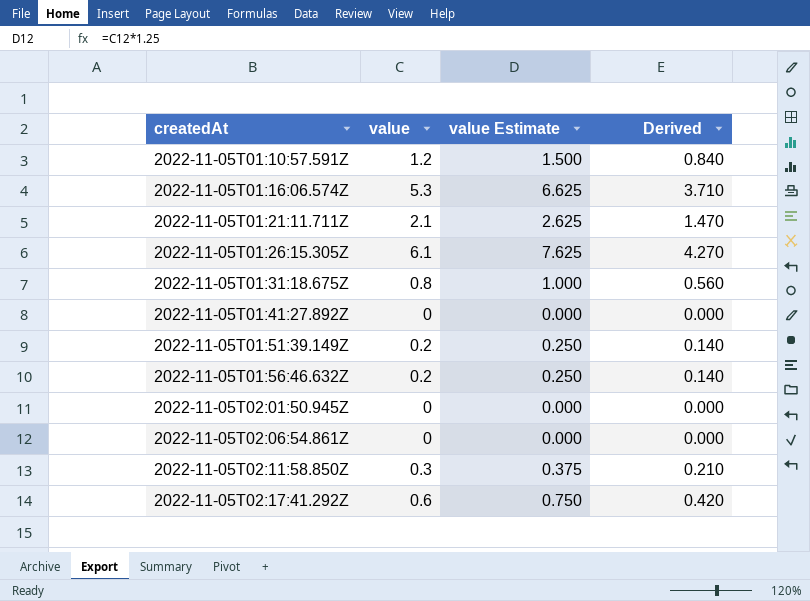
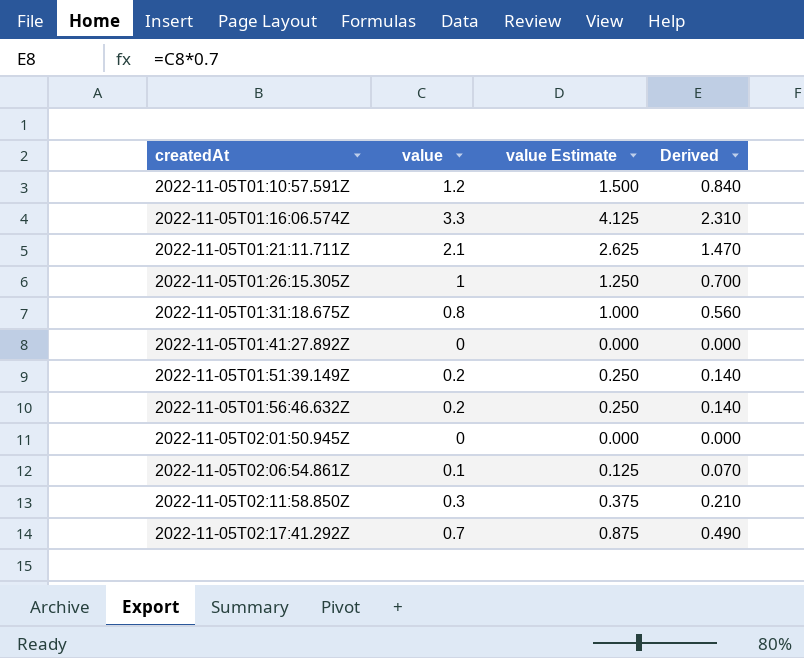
2022-11-05T01:16:06.574Z | value: 5.3 -> 3.3
2022-11-05T01:16:06.574Z | value Estimate: 6.625 -> 4.125
2022-11-05T01:16:06.574Z | Derived: 3.710 -> 2.310
2022-11-05T01:26:15.305Z | value: 6.1 -> 1
2022-11-05T01:26:15.305Z | value Estimate: 7.625 -> 1.250
2022-11-05T01:26:15.305Z | Derived: 4.270 -> 0.700
2022-11-05T02:06:54.861Z | value: 0 -> 0.1
2022-11-05T02:06:54.861Z | value Estimate: 0.000 -> 0.125
2022-11-05T02:06:54.861Z | Derived: 0.000 -> 0.070
2022-11-05T02:17:41.292Z | value: 0.6 -> 0.7
2022-11-05T02:17:41.292Z | value Estimate: 0.750 -> 0.875
2022-11-05T02:17:41.292Z | Derived: 0.420 -> 0.490

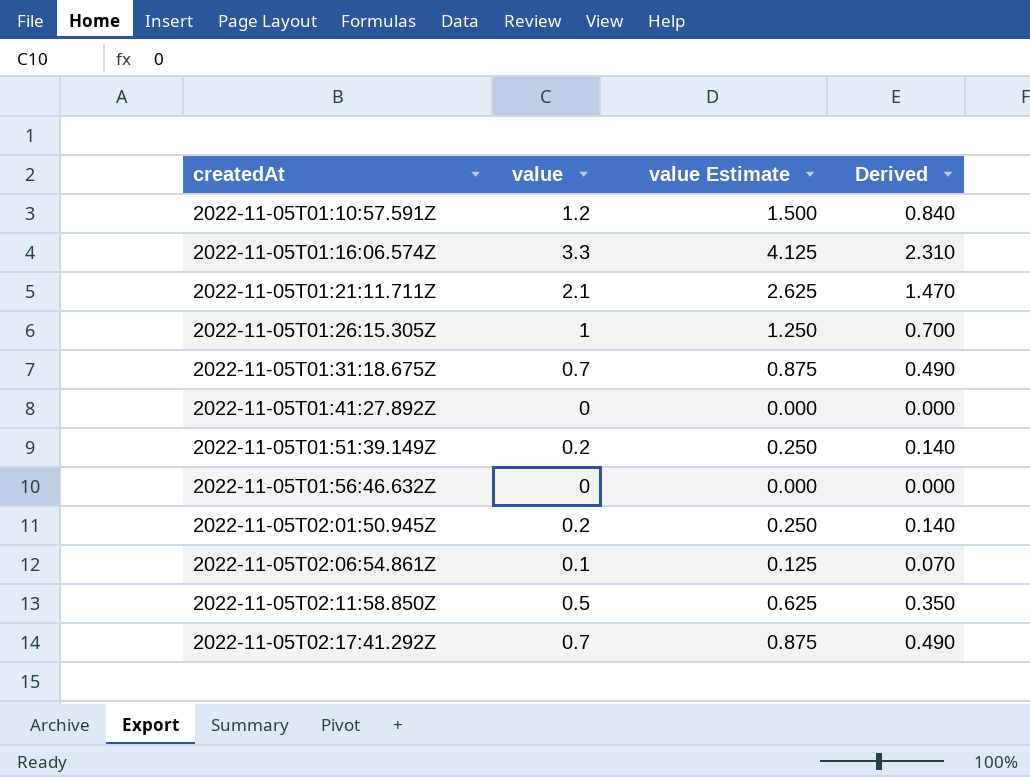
2022-11-05T01:31:18.675Z | value: 0.8 -> 0.7
2022-11-05T01:31:18.675Z | value Estimate: 1.000 -> 0.875
2022-11-05T01:31:18.675Z | Derived: 0.560 -> 0.490
2022-11-05T01:56:46.632Z | value: 0.2 -> 0
2022-11-05T01:56:46.632Z | value Estimate: 0.250 -> 0.000
2022-11-05T01:56:46.632Z | Derived: 0.140 -> 0.000
2022-11-05T02:01:50.945Z | value: 0 -> 0.2
2022-11-05T02:01:50.945Z | value Estimate: 0.000 -> 0.250
2022-11-05T02:01:50.945Z | Derived: 0.000 -> 0.140
2022-11-05T02:11:58.850Z | value: 0.3 -> 0.5
2022-11-05T02:11:58.850Z | value Estimate: 0.375 -> 0.625
2022-11-05T02:11:58.850Z | Derived: 0.210 -> 0.350

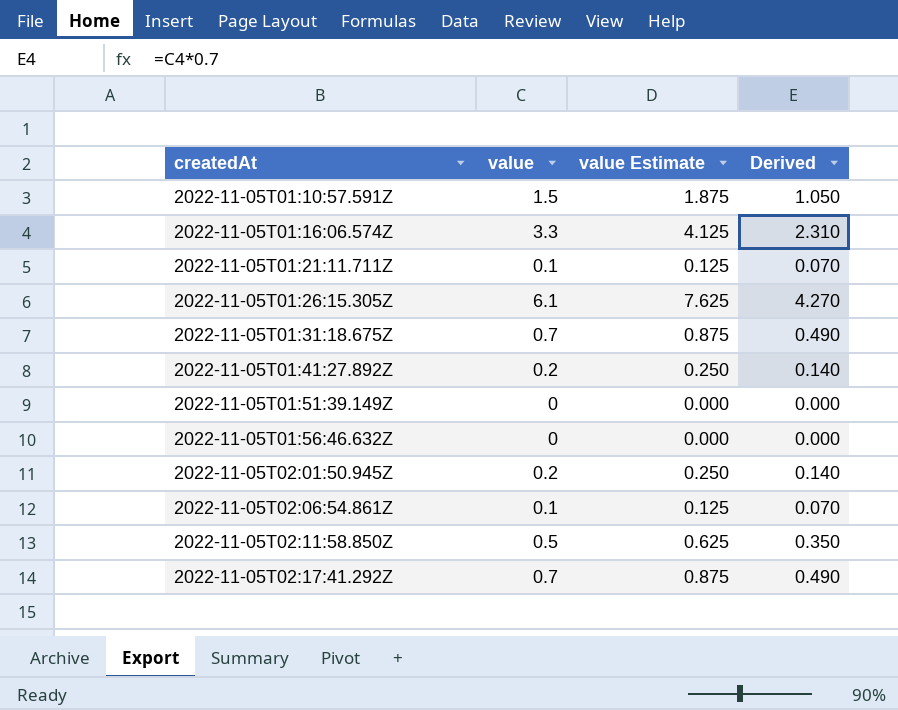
2022-11-05T01:10:57.591Z | value: 1.2 -> 1.5
2022-11-05T01:10:57.591Z | value Estimate: 1.500 -> 1.875
2022-11-05T01:10:57.591Z | Derived: 0.840 -> 1.050
2022-11-05T01:21:11.711Z | value: 2.1 -> 0.1
2022-11-05T01:21:11.711Z | value Estimate: 2.625 -> 0.125
2022-11-05T01:21:11.711Z | Derived: 1.470 -> 0.070
2022-11-05T01:26:15.305Z | value: 1 -> 6.1
2022-11-05T01:26:15.305Z | value Estimate: 1.250 -> 7.625
2022-11-05T01:26:15.305Z | Derived: 0.700 -> 4.270
2022-11-05T01:41:27.892Z | value: 0 -> 0.2
2022-11-05T01:41:27.892Z | value Estimate: 0.000 -> 0.250
2022-11-05T01:41:27.892Z | Derived: 0.000 -> 0.140
2022-11-05T01:51:39.149Z | value: 0.2 -> 0
2022-11-05T01:51:39.149Z | value Estimate: 0.250 -> 0.000
2022-11-05T01:51:39.149Z | Derived: 0.140 -> 0.000

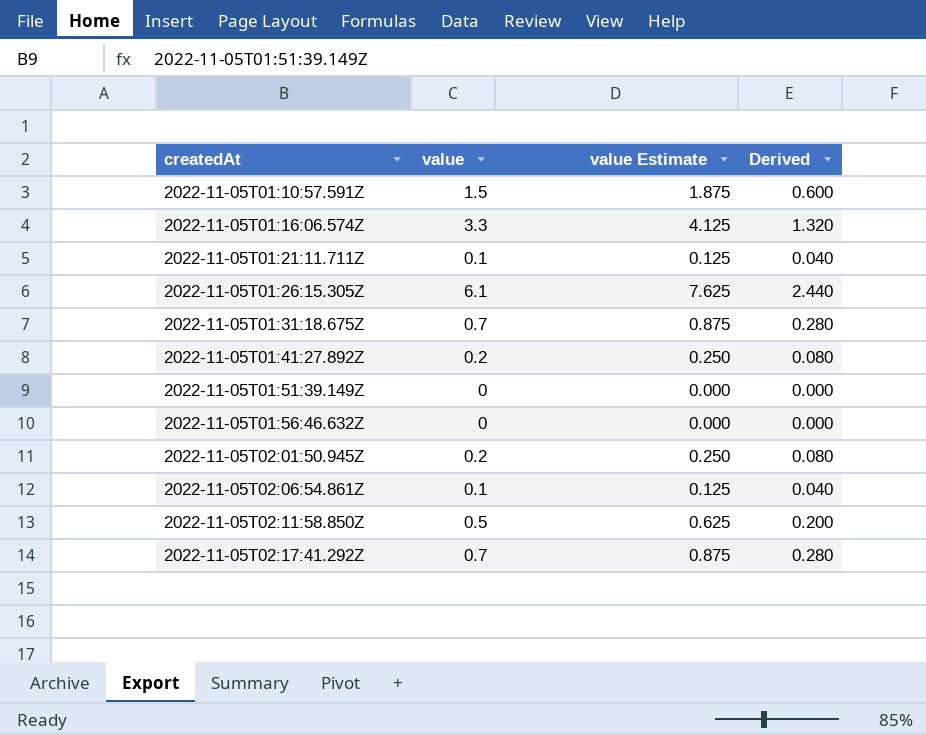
column Derived | formula: [value] * 0.7 -> [value] * 0.4

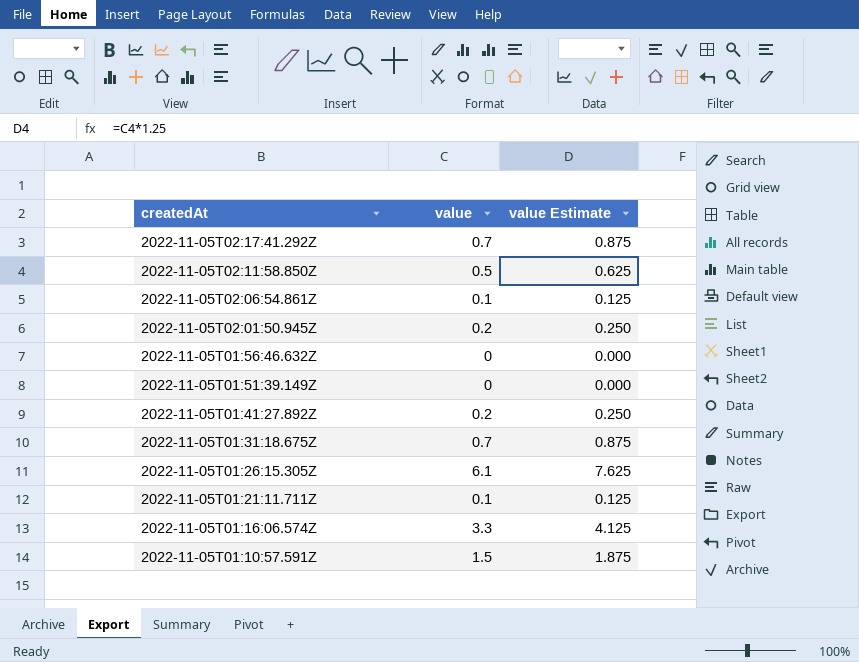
row order: createdAt ascending -> createdAt descending
column Derived | formula: [value] * 0.4 -> none

